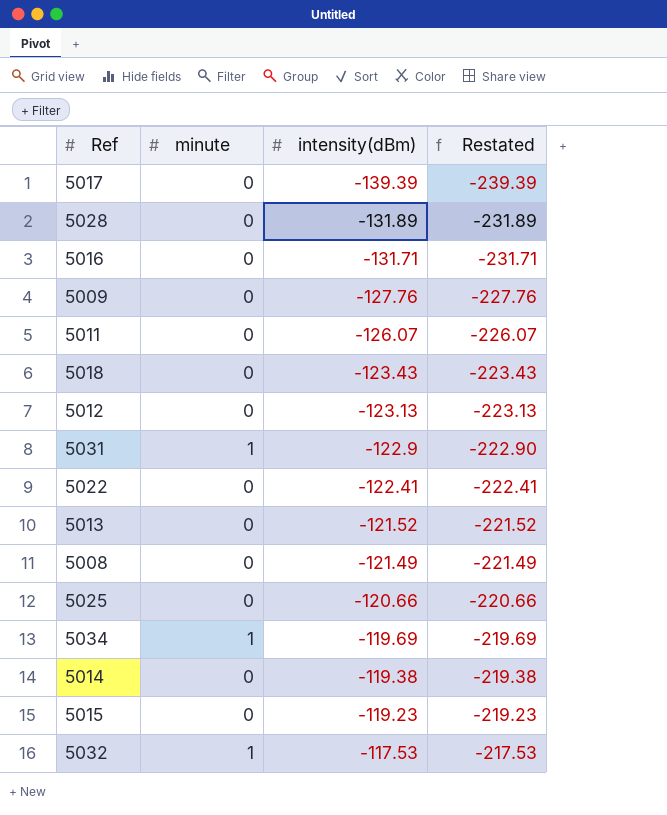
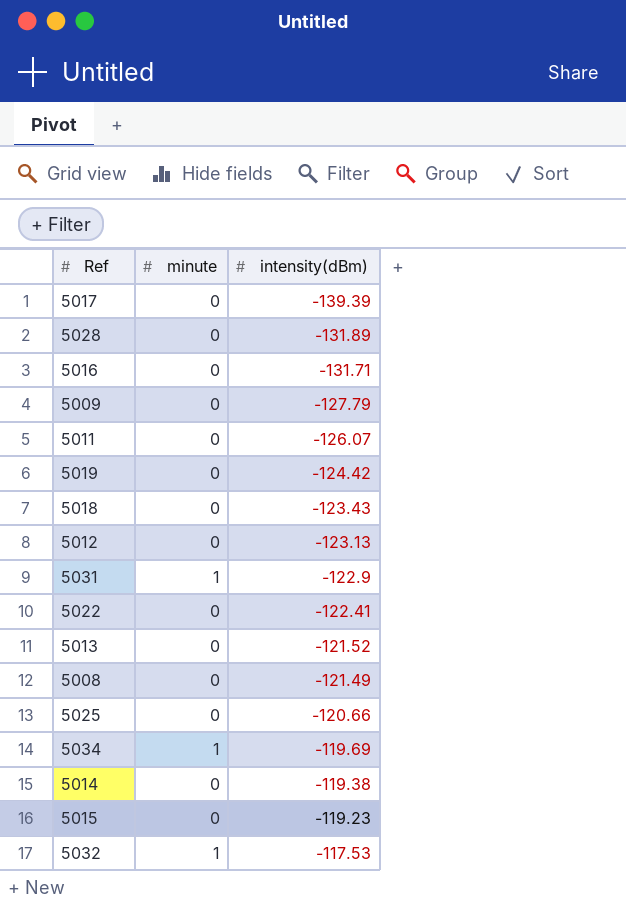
column Restated | formula: [intensity(dBm)] - 100 -> none
5009 | intensity(dBm): -127.76 -> -127.79
row 5019: none -> 0 | -124.42

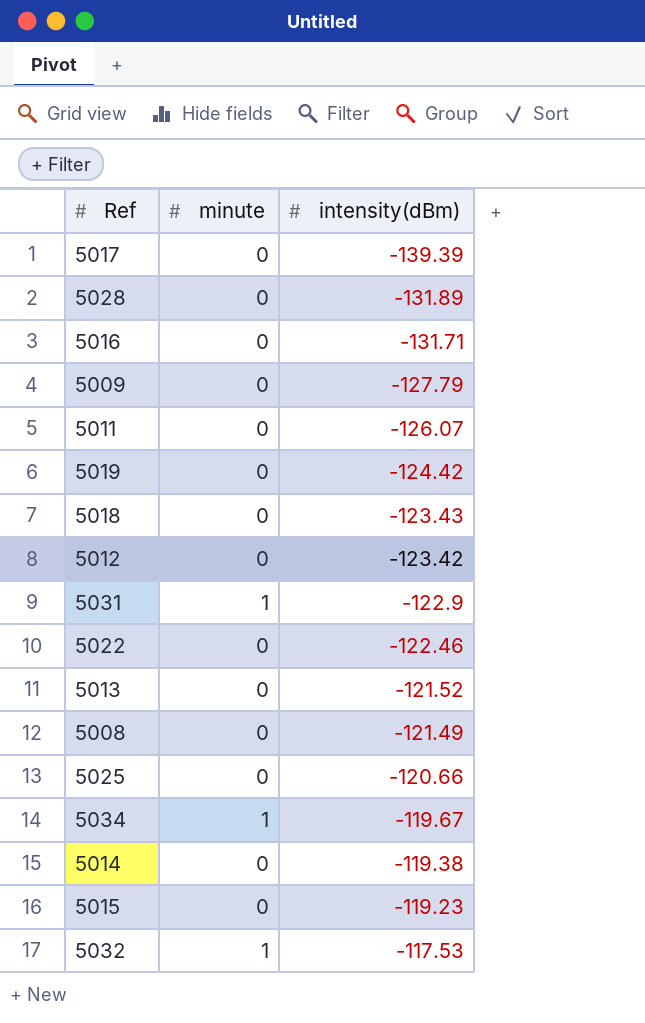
5012 | intensity(dBm): -123.13 -> -123.42
5022 | intensity(dBm): -122.41 -> -122.46
5034 | intensity(dBm): -119.69 -> -119.67

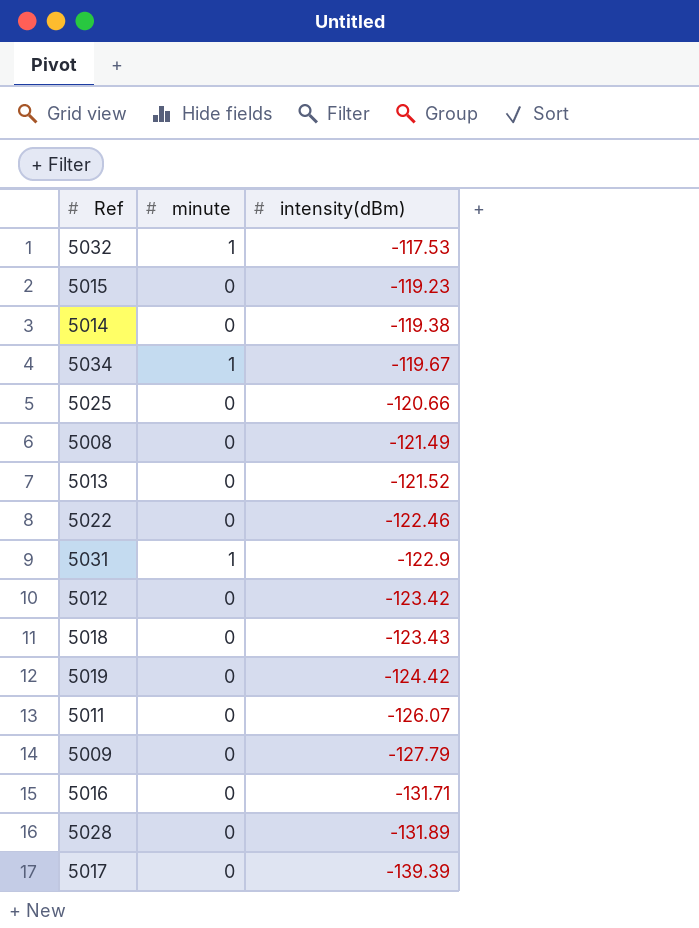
row order: intensity(dBm) ascending -> intensity(dBm) descending

